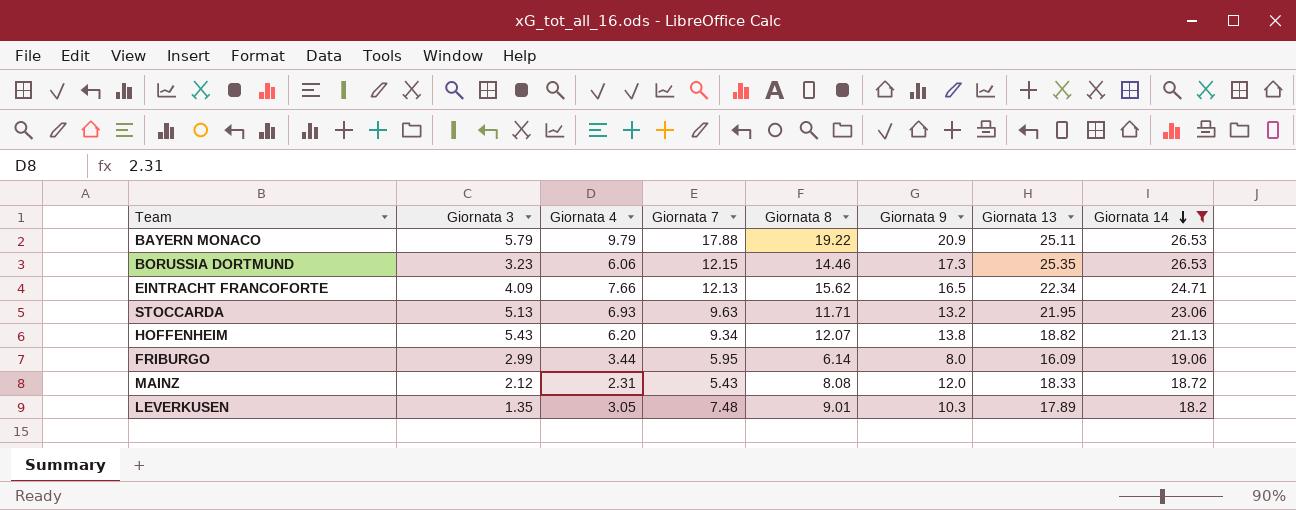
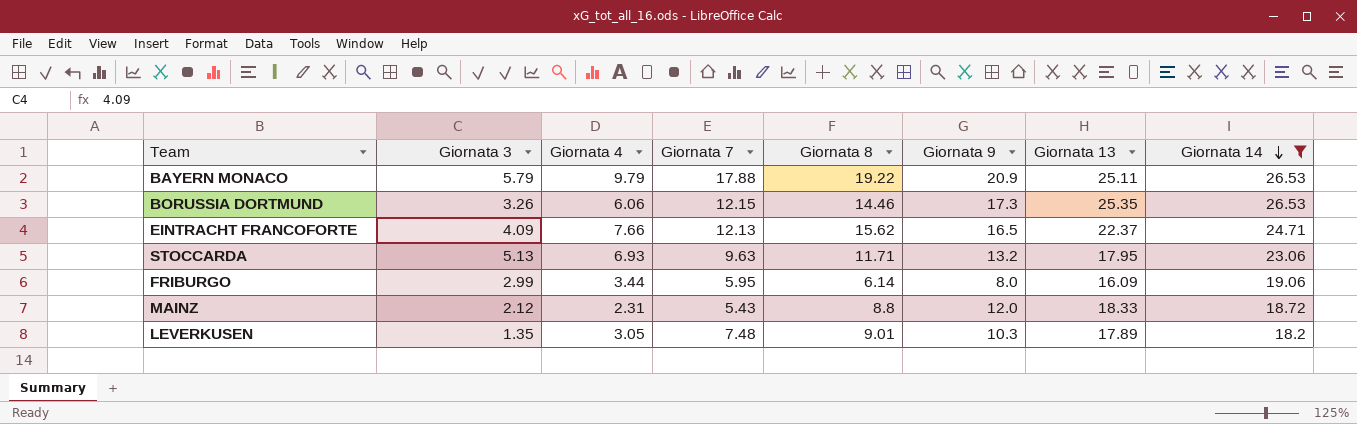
row HOFFENHEIM: 5.43 | 6.20 | 9.34 | 12.07 | 13.8 | 18.82 | 21.13 -> none
BORUSSIA DORTMUND | Giornata 3: 3.23 -> 3.26
EINTRACHT FRANCOFORTE | Giornata 13: 22.34 -> 22.37
STOCCARDA | Giornata 13: 21.95 -> 17.95
MAINZ | Giornata 8: 8.08 -> 8.8

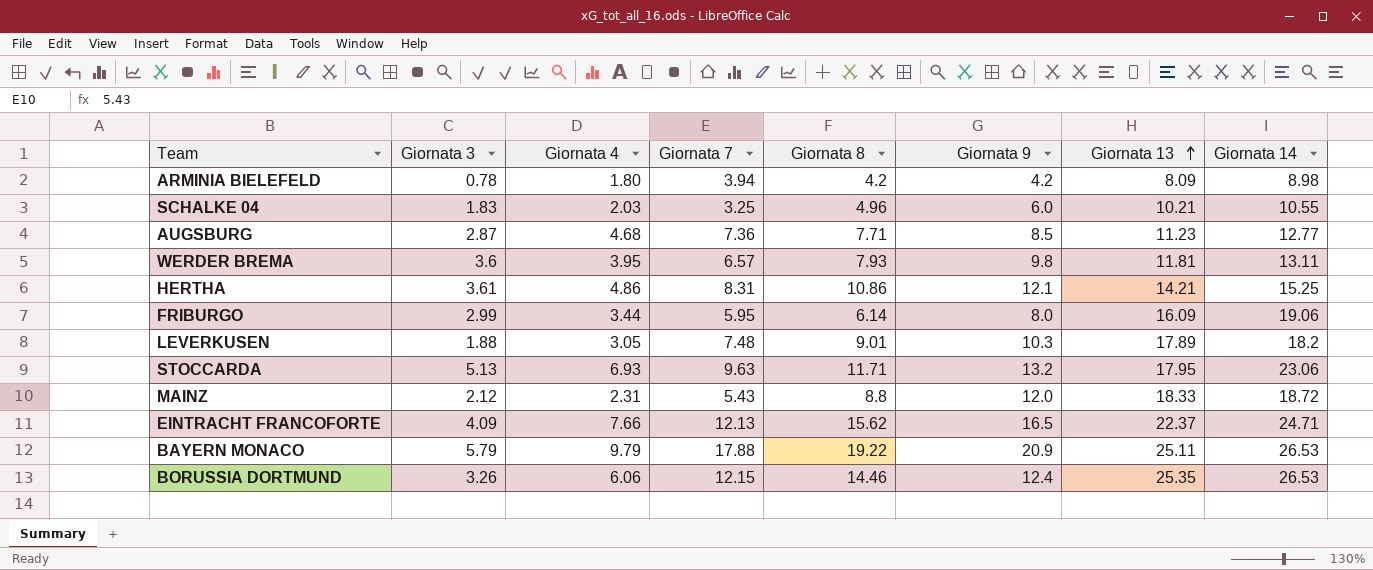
filter: Giornata 14 >= 18.2 -> none
row order: Giornata 14 descending -> Giornata 13 ascending
LEVERKUSEN | Giornata 3: 1.35 -> 1.88
BORUSSIA DORTMUND | Giornata 9: 17.3 -> 12.4

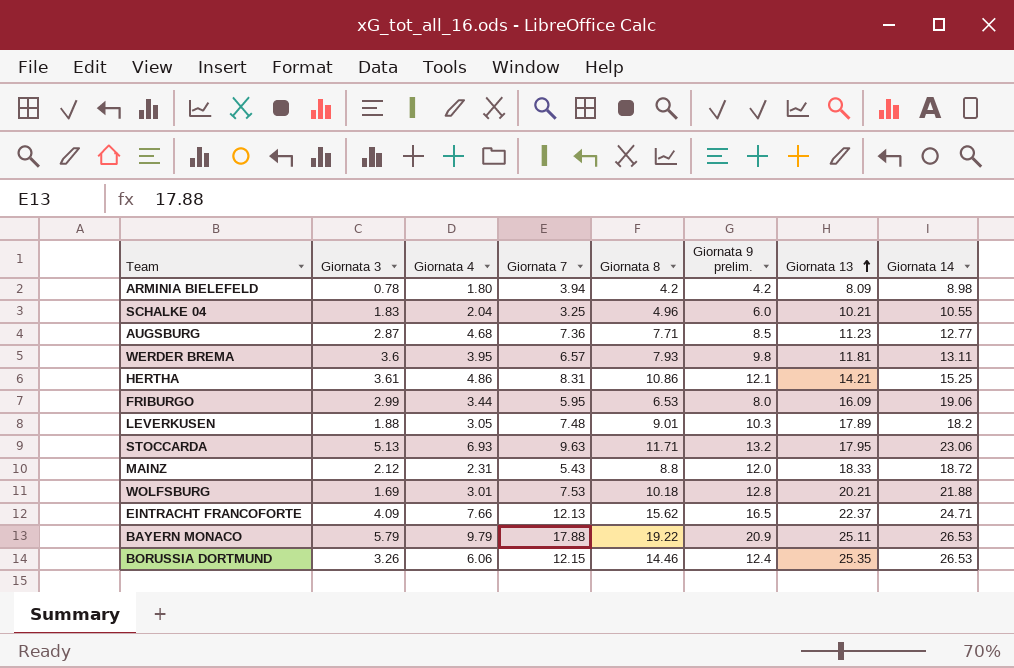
column name: Giornata 9 -> Giornata 9 prelim.
SCHALKE 04 | Giornata 4: 2.03 -> 2.04
FRIBURGO | Giornata 8: 6.14 -> 6.53
row WOLFSBURG: none -> 1.69 | 3.01 | 7.53 | 10.18 | 12.8 | 20.21 | 21.88

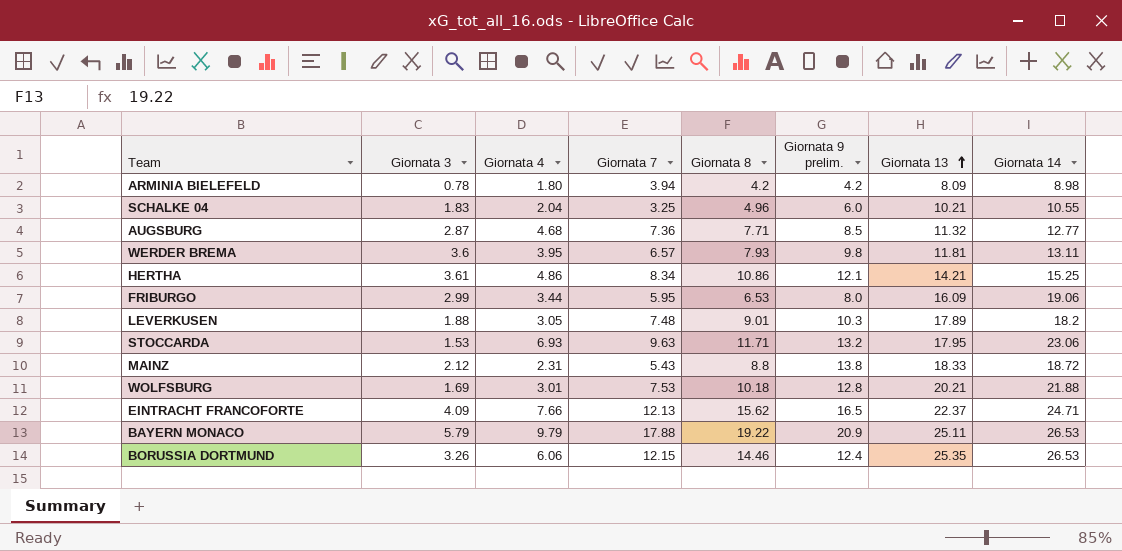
AUGSBURG | Giornata 13: 11.23 -> 11.32
HERTHA | Giornata 7: 8.31 -> 8.34
STOCCARDA | Giornata 3: 5.13 -> 1.53
MAINZ | Giornata 9 prelim.: 12.0 -> 13.8

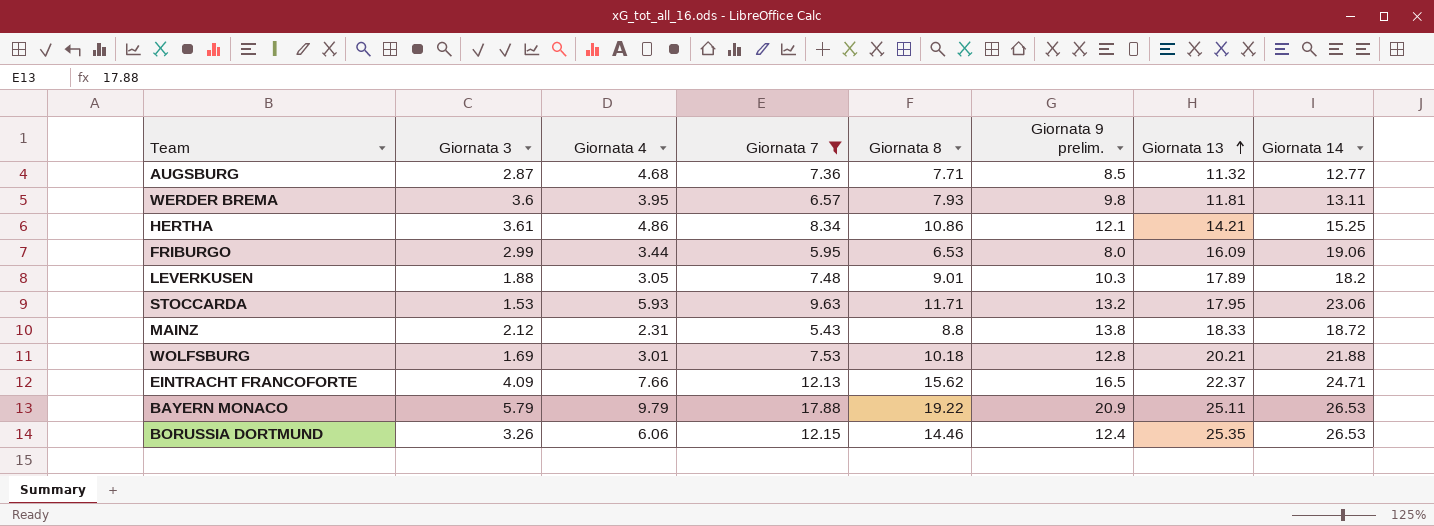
filter: none -> Giornata 7 >= 5.43
STOCCARDA | Giornata 4: 6.93 -> 5.93

